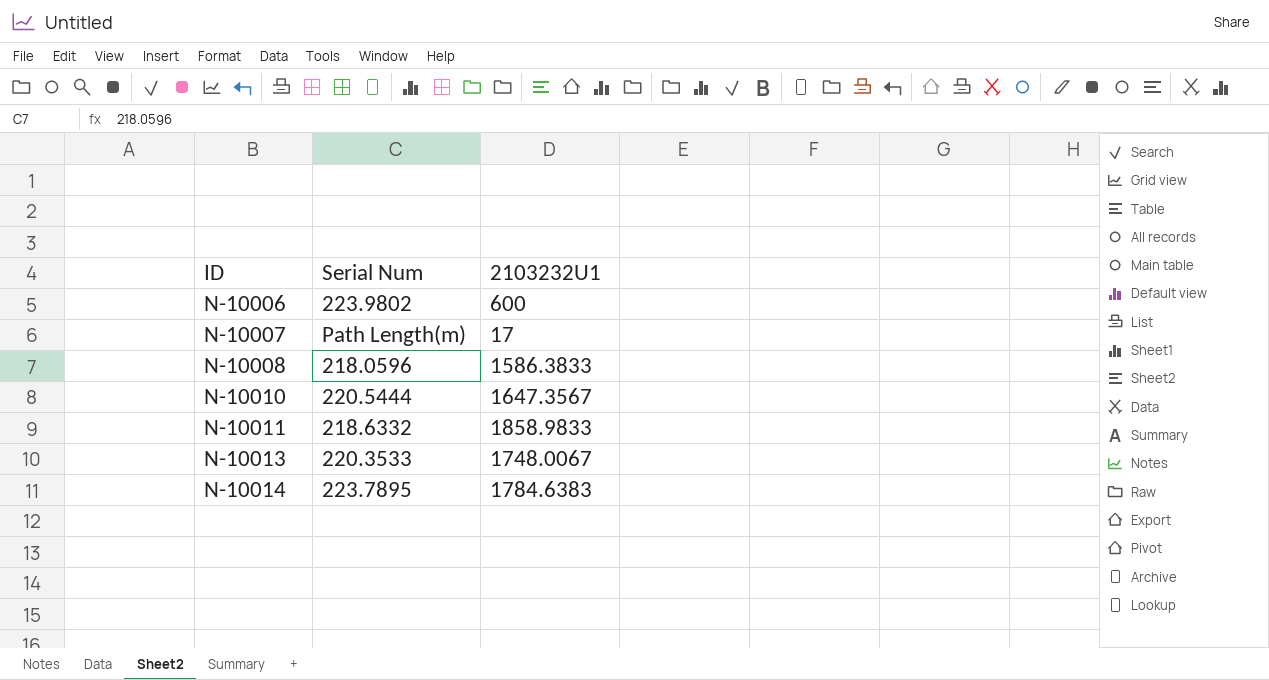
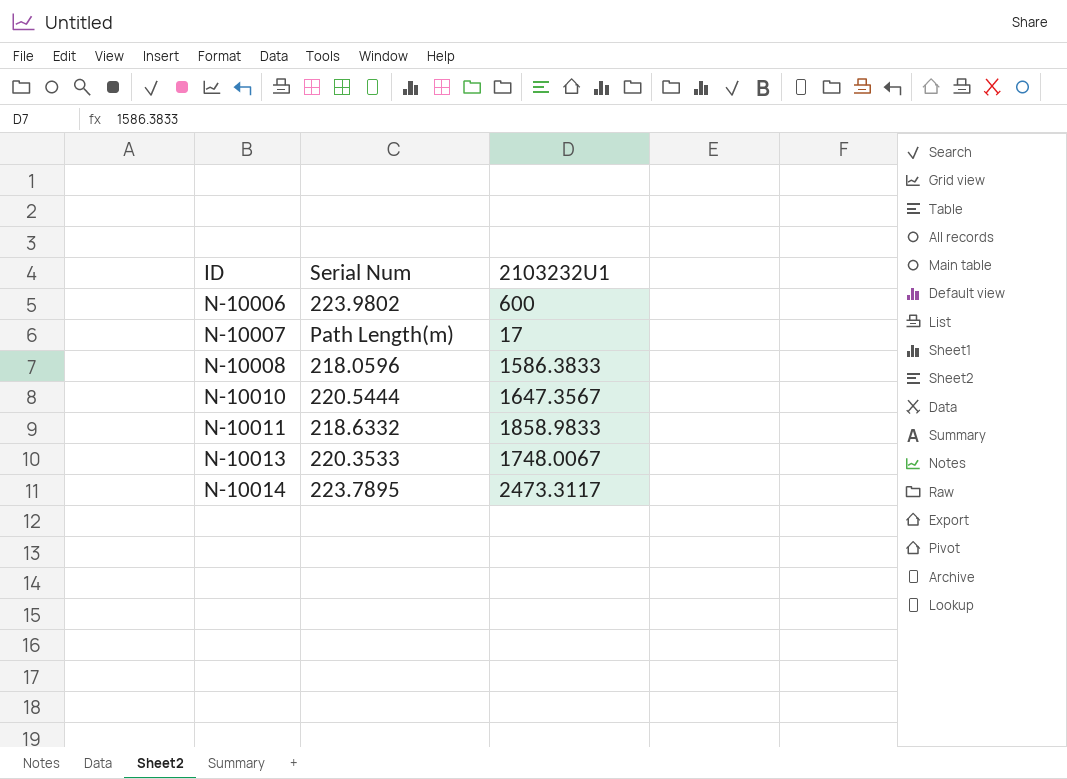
N-10014 | 2103232U1: 1784.6383 -> 2473.3117

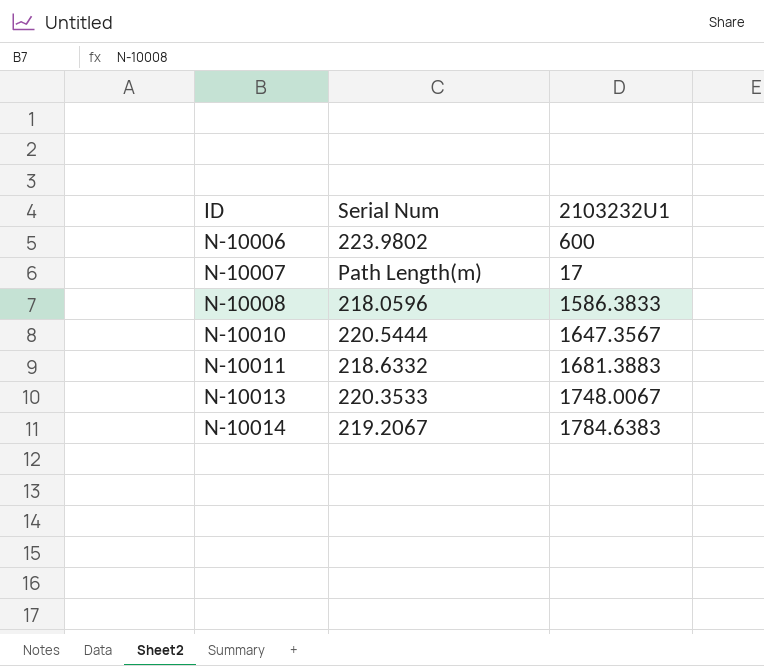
N-10011 | 2103232U1: 1858.9833 -> 1681.3883
N-10014 | Serial Num: 223.7895 -> 219.2067
N-10014 | 2103232U1: 2473.3117 -> 1784.6383

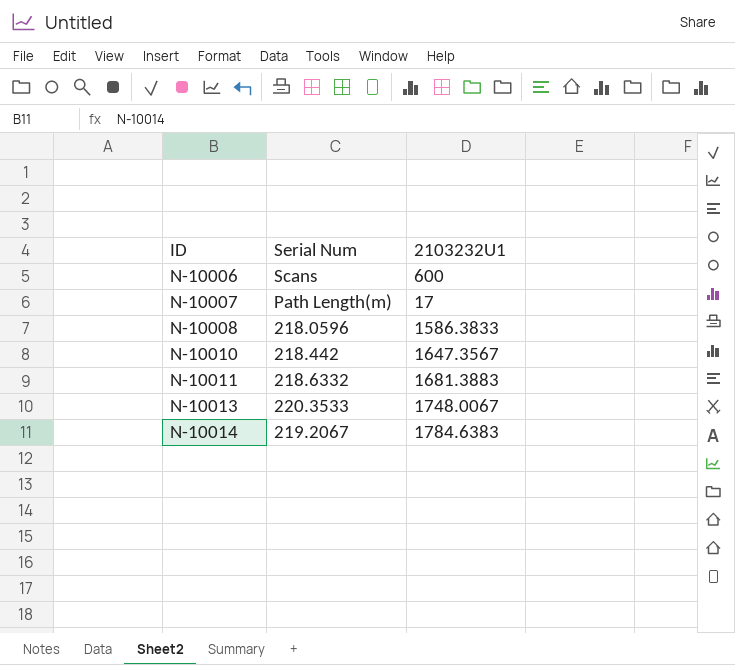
N-10006 | Serial Num: 223.9802 -> Scans
N-10010 | Serial Num: 220.5444 -> 218.442

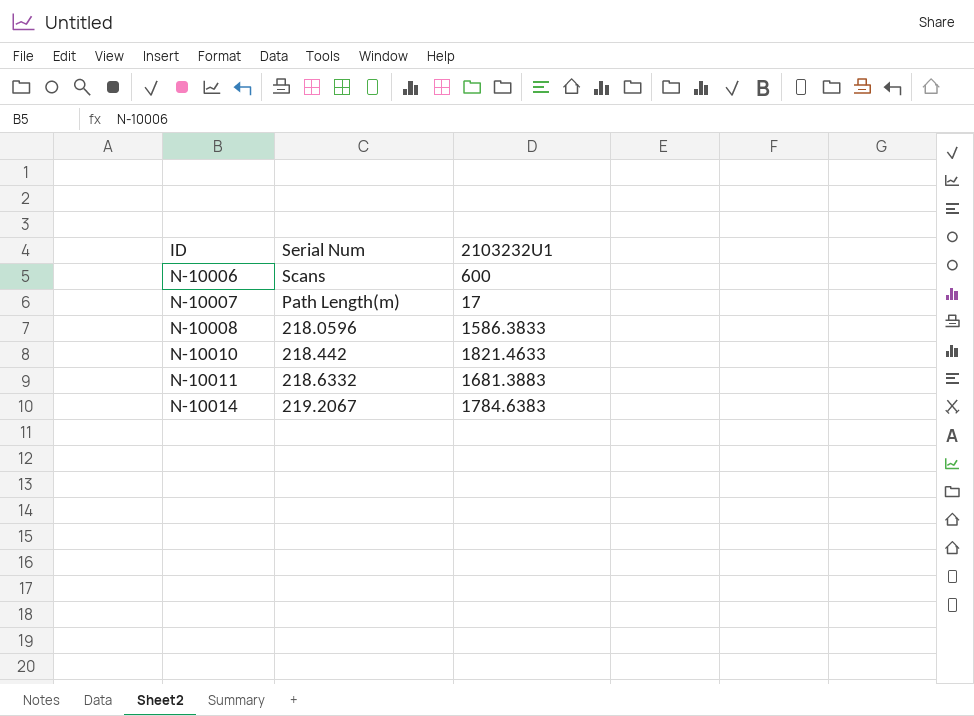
row N-10013: 220.3533 | 1748.0067 -> none
N-10010 | 2103232U1: 1647.3567 -> 1821.4633

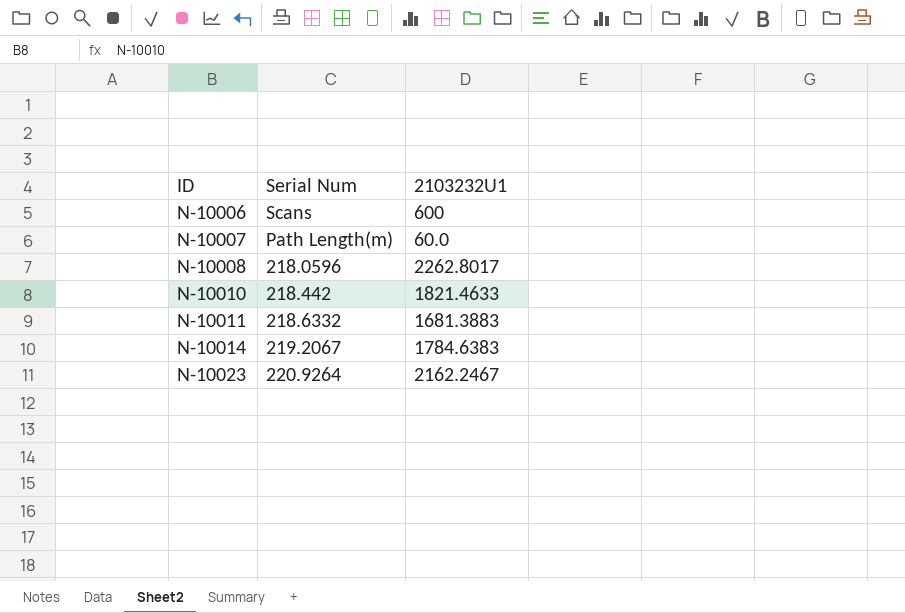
N-10007 | 2103232U1: 17 -> 60.0
N-10008 | 2103232U1: 1586.3833 -> 2262.8017
row N-10023: none -> 220.9264 | 2162.2467

